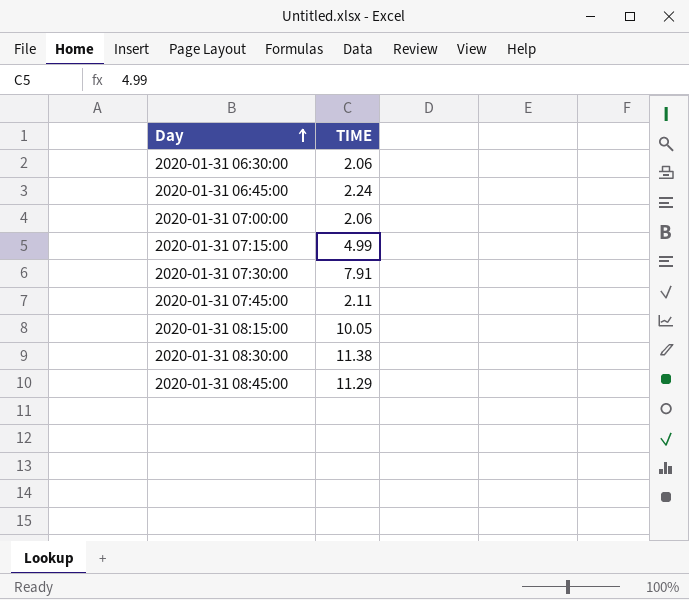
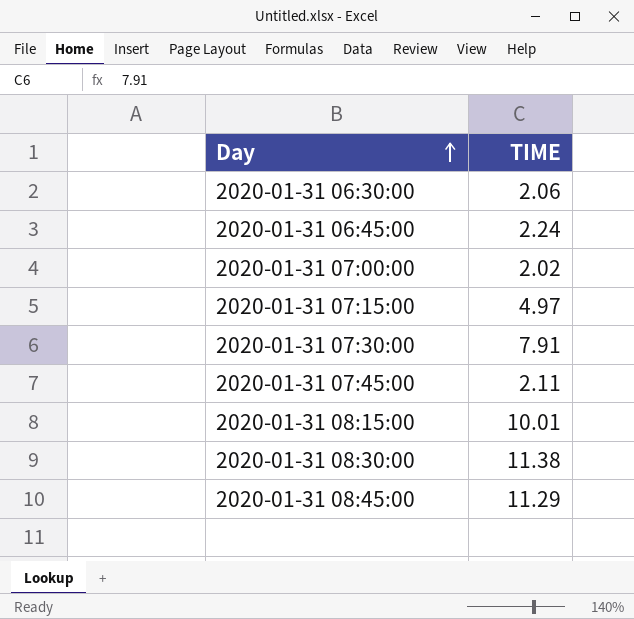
2020-01-31 07:00:00 | TIME: 2.06 -> 2.02
2020-01-31 07:15:00 | TIME: 4.99 -> 4.97
2020-01-31 08:15:00 | TIME: 10.05 -> 10.01

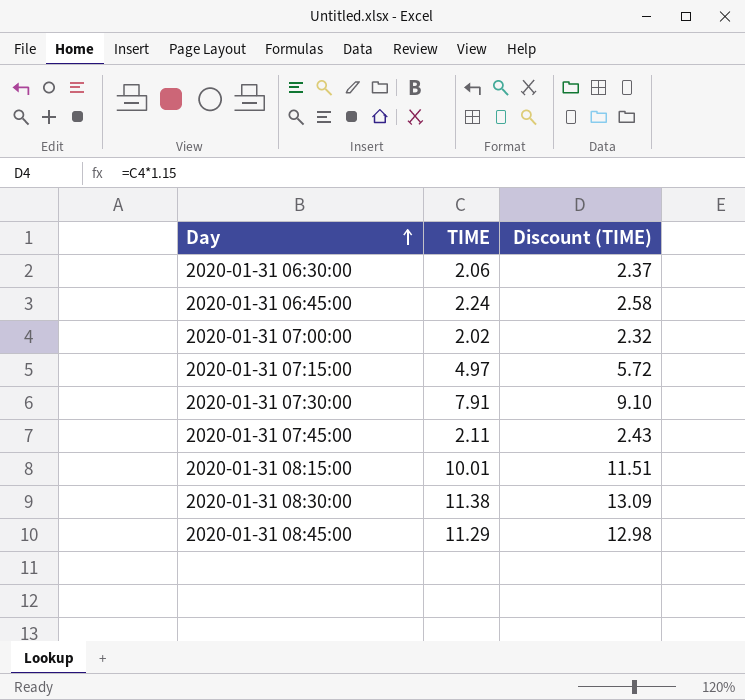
column Discount (TIME) | formula: none -> [TIME] * 1.15

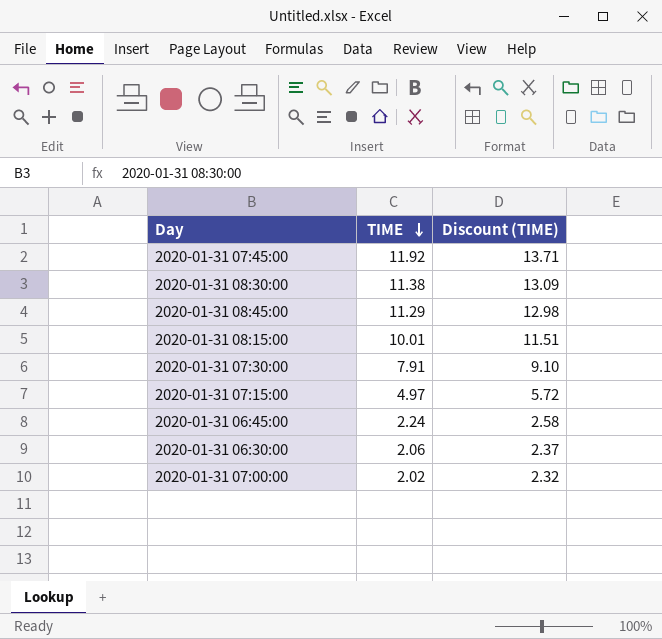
row order: Day ascending -> TIME descending
2020-01-31 07:45:00 | TIME: 2.11 -> 11.92
2020-01-31 07:45:00 | Discount (TIME): 2.43 -> 13.71

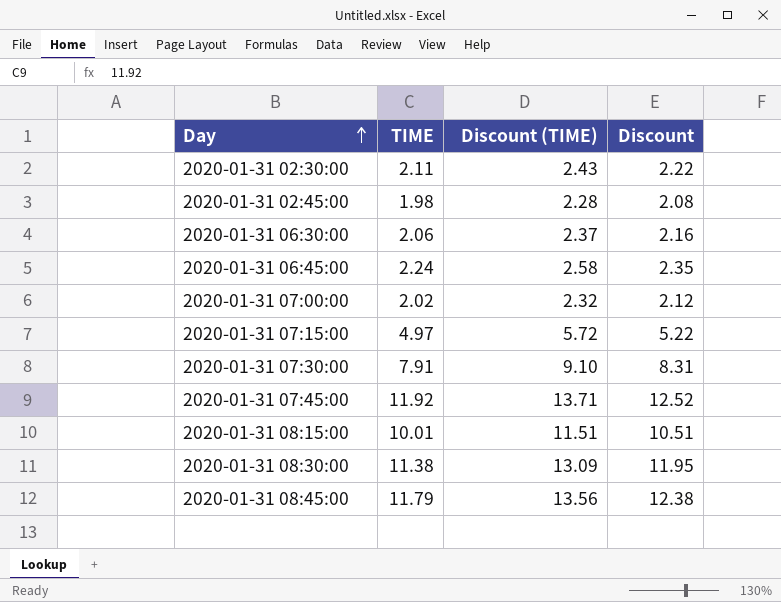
row order: TIME descending -> Day ascending
column Discount | formula: none -> [TIME] * 1.05
row 2020-01-31 02:30:00: none -> 2.11 | 2.43 | 2.22
row 2020-01-31 02:45:00: none -> 1.98 | 2.28 | 2.08
2020-01-31 08:45:00 | TIME: 11.29 -> 11.79
2020-01-31 08:45:00 | Discount (TIME): 12.98 -> 13.56

